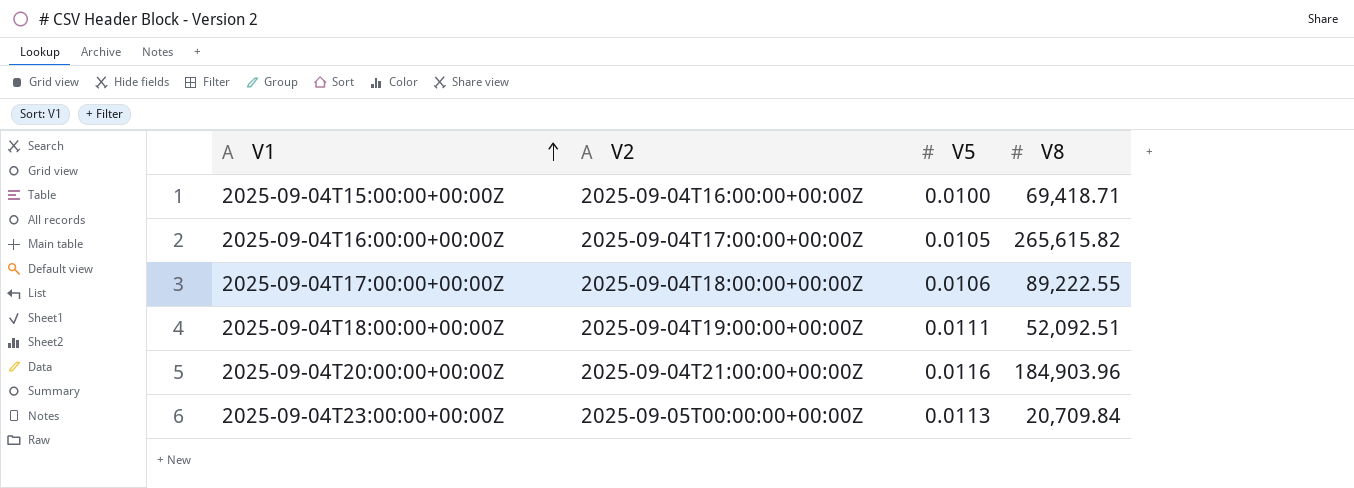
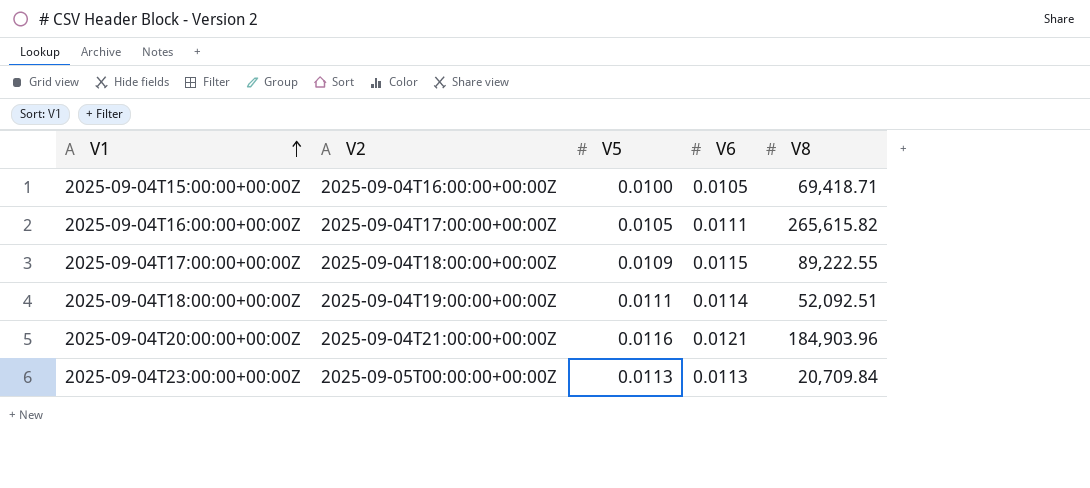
column V6 | position: none -> 4
2025-09-04T17:00:00+00:00Z | V5: 0.0106 -> 0.0109

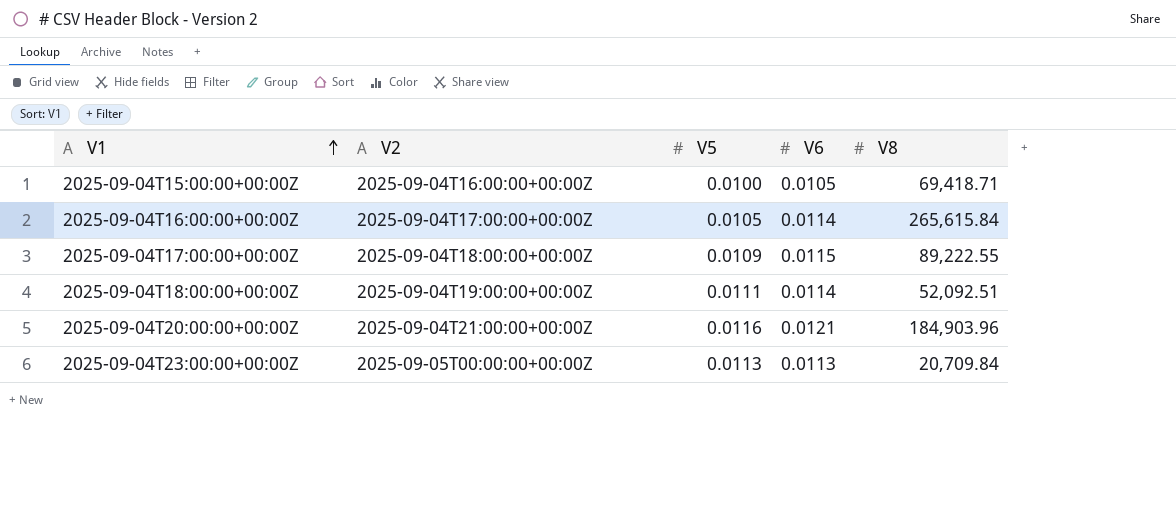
2025-09-04T16:00:00+00:00Z | V6: 0.0111 -> 0.0114
2025-09-04T16:00:00+00:00Z | V8: 265,615.82 -> 265,615.84

